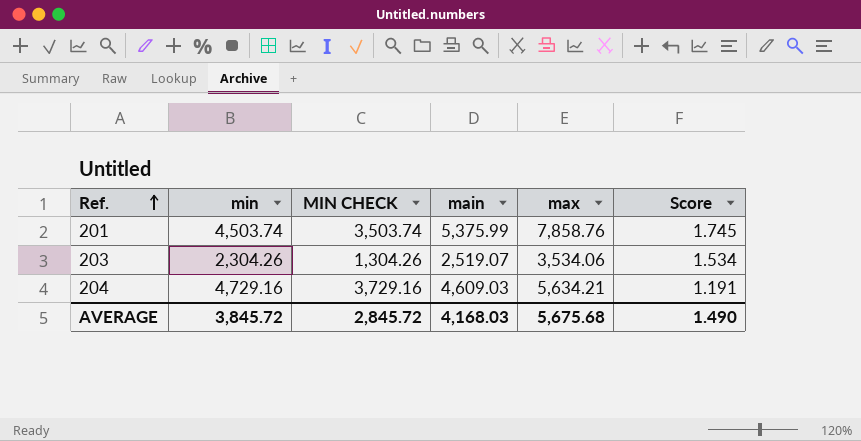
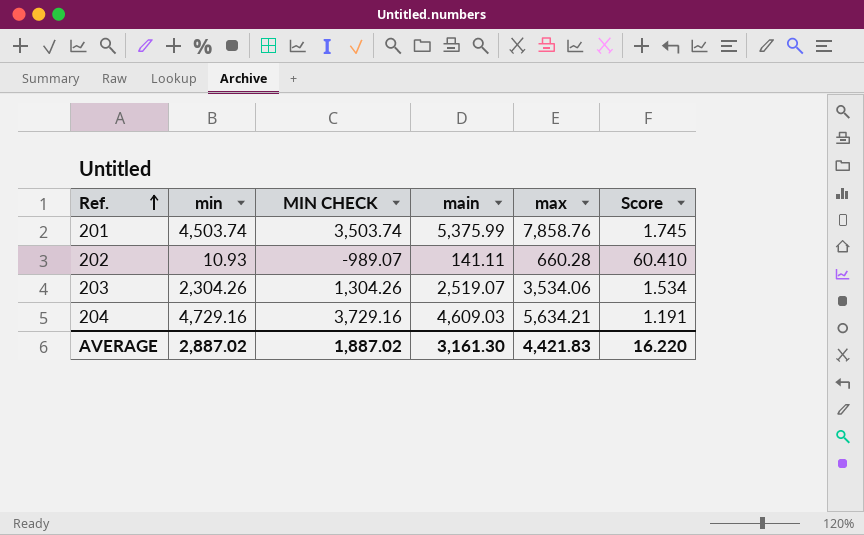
row 202: none -> 10.93 | -989.07 | 141.11 | 660.28 | 60.410
AVERAGE | min: 3,845.72 -> 2,887.02
AVERAGE | MIN CHECK: 2,845.72 -> 1,887.02
AVERAGE | main: 4,168.03 -> 3,161.30
AVERAGE | max: 5,675.68 -> 4,421.83
AVERAGE | Score: 1.490 -> 16.220

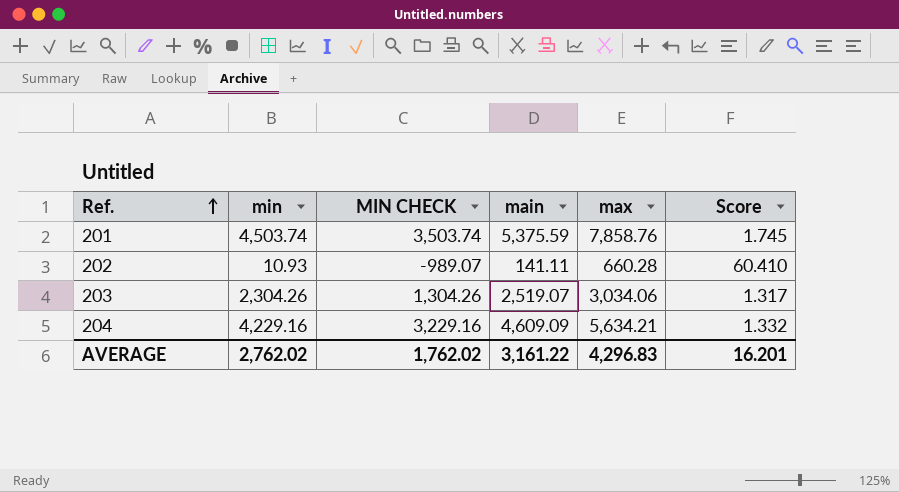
201 | main: 5,375.99 -> 5,375.59
203 | max: 3,534.06 -> 3,034.06
203 | Score: 1.534 -> 1.317
204 | min: 4,729.16 -> 4,229.16
204 | MIN CHECK: 3,729.16 -> 3,229.16
204 | main: 4,609.03 -> 4,609.09
204 | Score: 1.191 -> 1.332
AVERAGE | min: 2,887.02 -> 2,762.02
AVERAGE | MIN CHECK: 1,887.02 -> 1,762.02
AVERAGE | main: 3,161.30 -> 3,161.22
AVERAGE | max: 4,421.83 -> 4,296.83
AVERAGE | Score: 16.220 -> 16.201

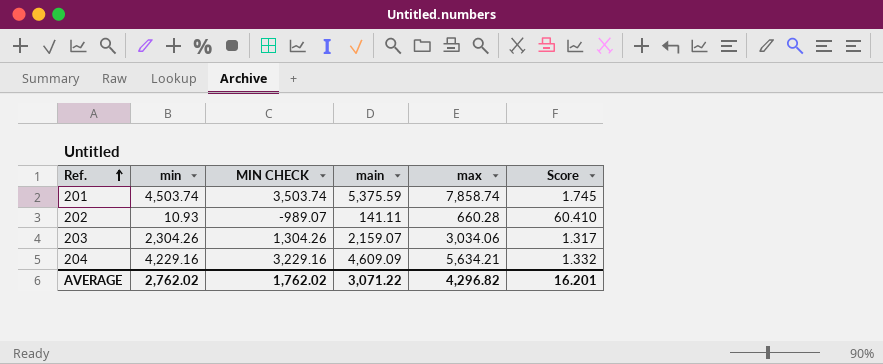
201 | max: 7,858.76 -> 7,858.74
203 | main: 2,519.07 -> 2,159.07
AVERAGE | main: 3,161.22 -> 3,071.22
AVERAGE | max: 4,296.83 -> 4,296.82

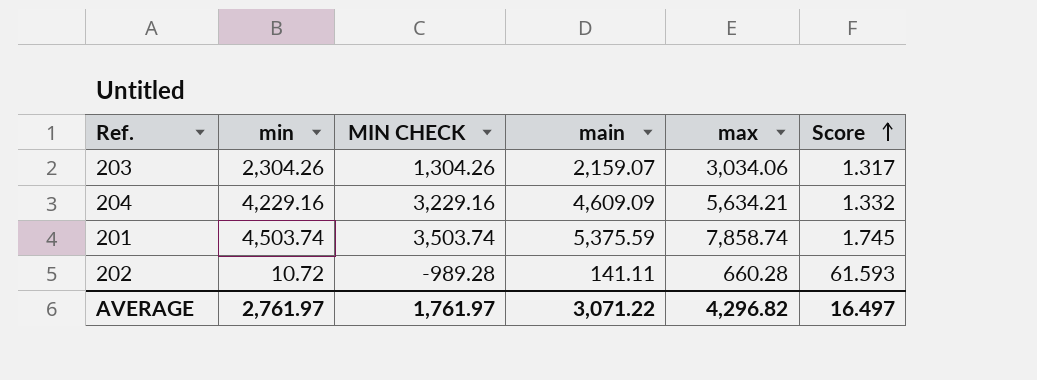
row order: Ref. ascending -> Score ascending
202 | min: 10.93 -> 10.72
202 | MIN CHECK: -989.07 -> -989.28
202 | Score: 60.410 -> 61.593
AVERAGE | min: 2,762.02 -> 2,761.97
AVERAGE | MIN CHECK: 1,762.02 -> 1,761.97
AVERAGE | Score: 16.201 -> 16.497

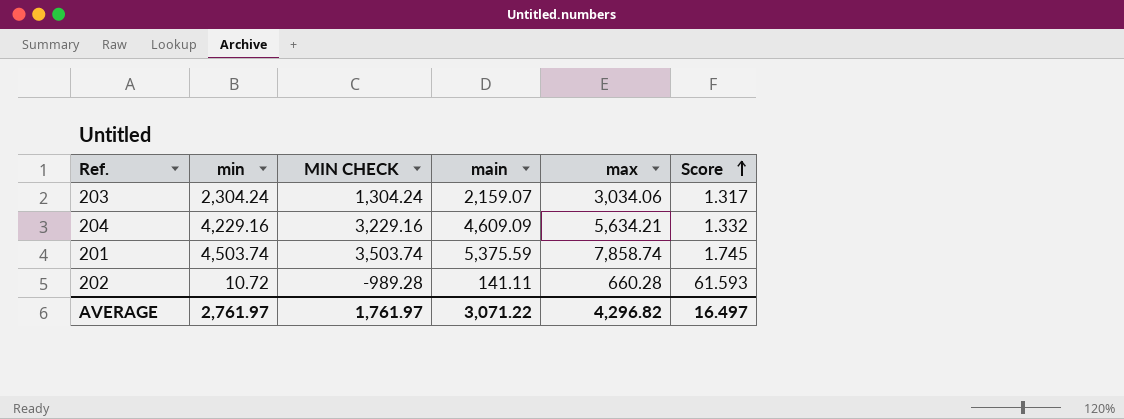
203 | min: 2,304.26 -> 2,304.24
203 | MIN CHECK: 1,304.26 -> 1,304.24

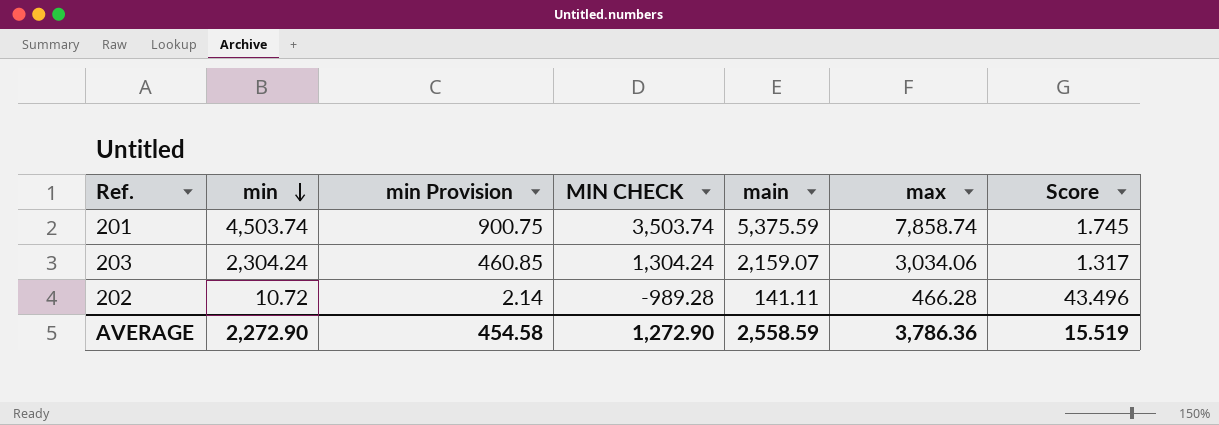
row order: Score ascending -> min descending
column min Provision | formula: none -> [min] * 0.2
row 204: 4,229.16 | 3,229.16 | 4,609.09 | 5,634.21 | 1.332 -> none
202 | max: 660.28 -> 466.28
202 | Score: 61.593 -> 43.496
AVERAGE | min: 2,761.97 -> 2,272.90
AVERAGE | MIN CHECK: 1,761.97 -> 1,272.90
AVERAGE | main: 3,071.22 -> 2,558.59
AVERAGE | max: 4,296.82 -> 3,786.36
AVERAGE | Score: 16.497 -> 15.519

